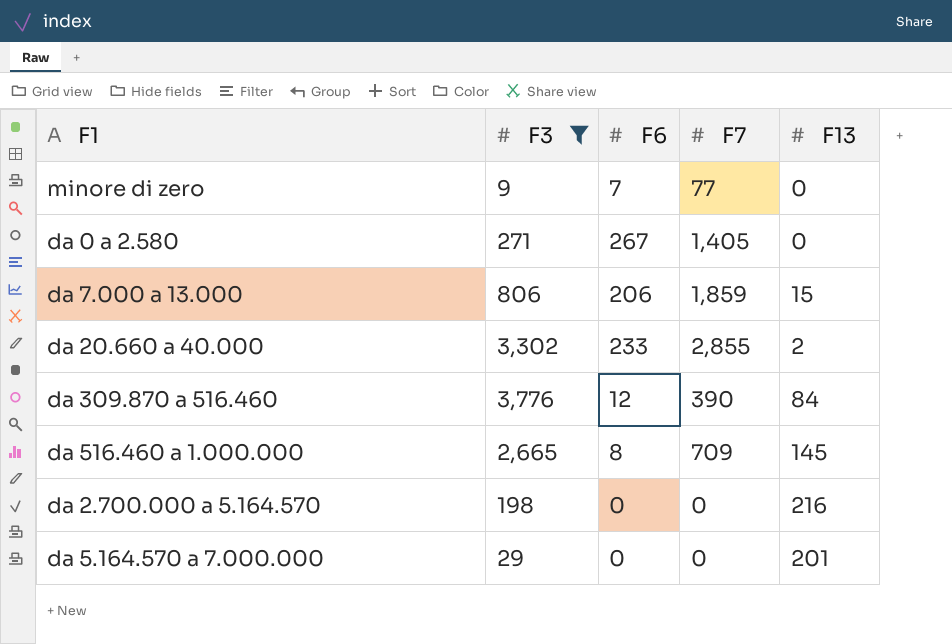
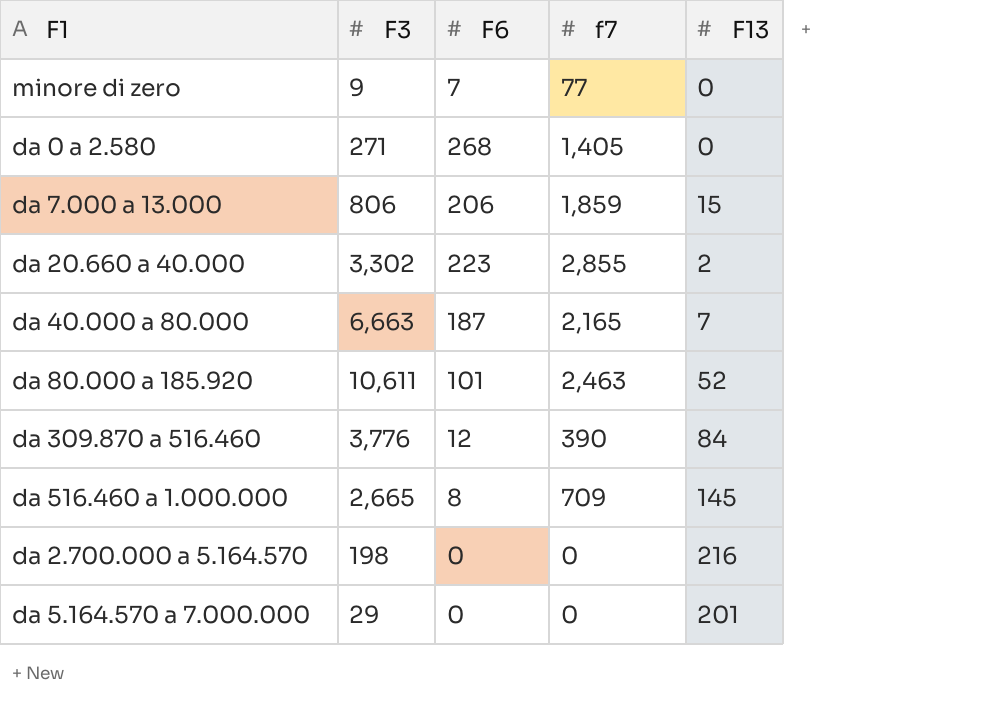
filter: F3 <= 3,776 -> none
column name: F7 -> f7
da 0 a 2.580 | F6: 267 -> 268
da 20.660 a 40.000 | F6: 233 -> 223

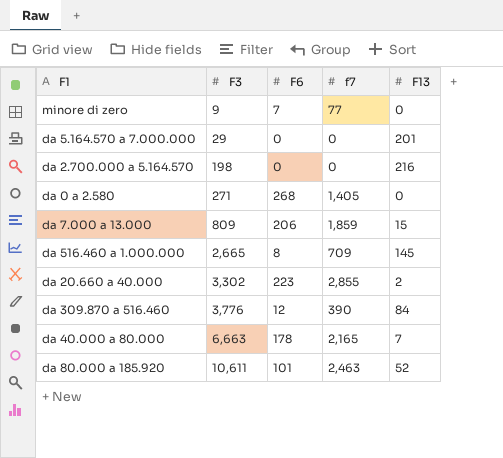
row order: none -> F3 ascending
da 7.000 a 13.000 | F3: 806 -> 809
da 40.000 a 80.000 | F6: 187 -> 178

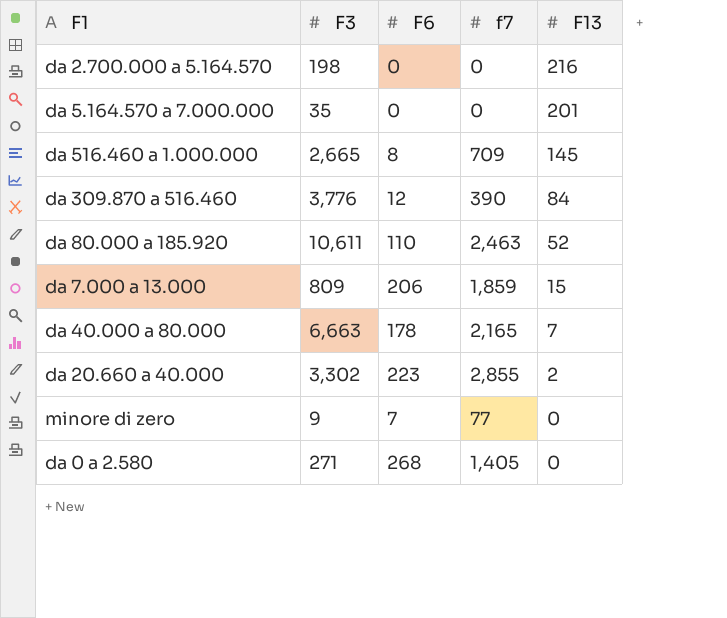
row order: F3 ascending -> F13 descending
da 5.164.570 a 7.000.000 | F3: 29 -> 35
da 80.000 a 185.920 | F6: 101 -> 110

